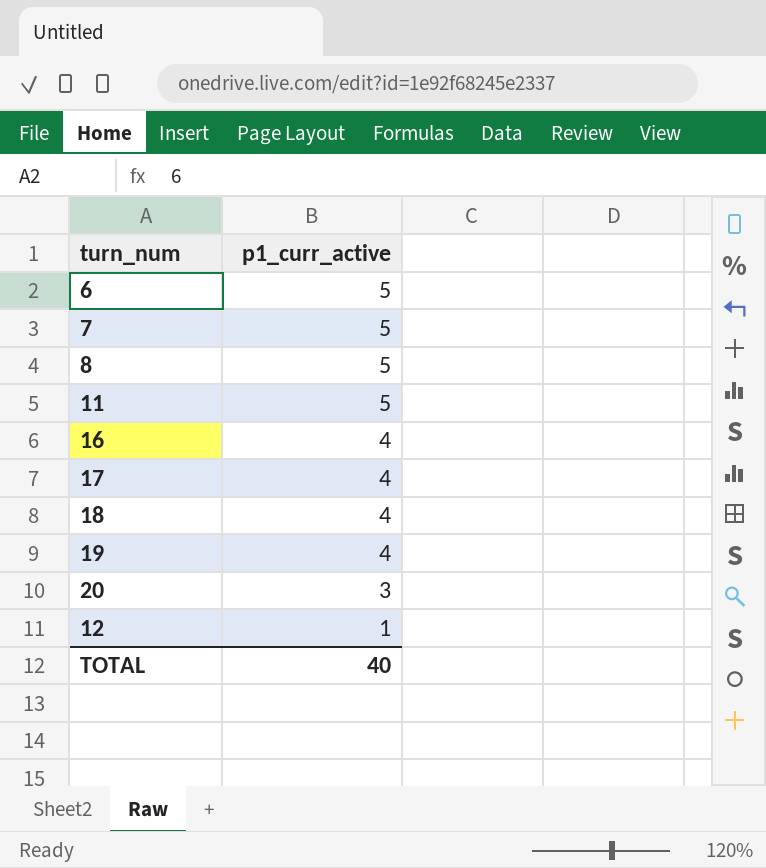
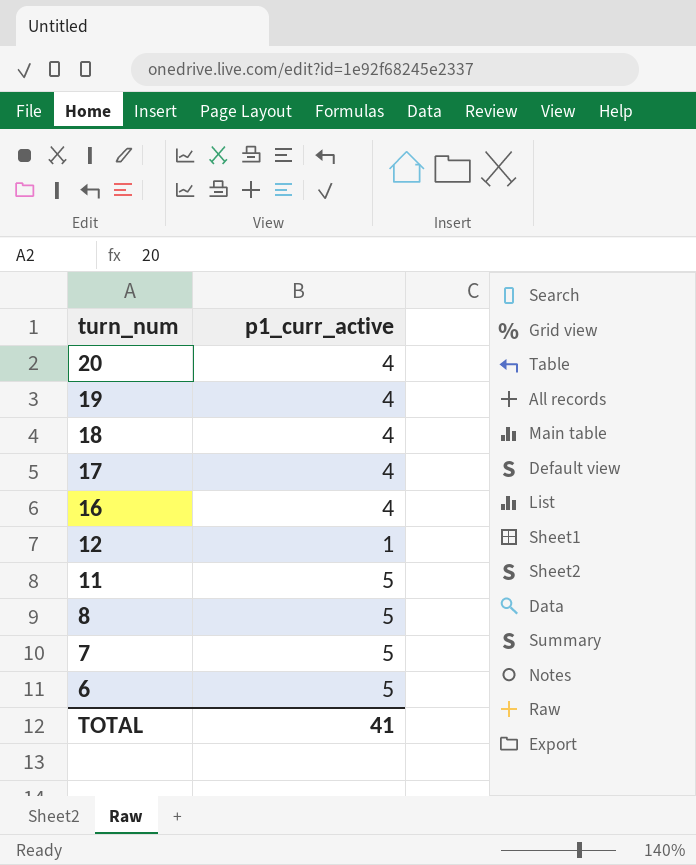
row order: p1_curr_active descending -> turn_num descending
20 | p1_curr_active: 3 -> 4
TOTAL | p1_curr_active: 40 -> 41

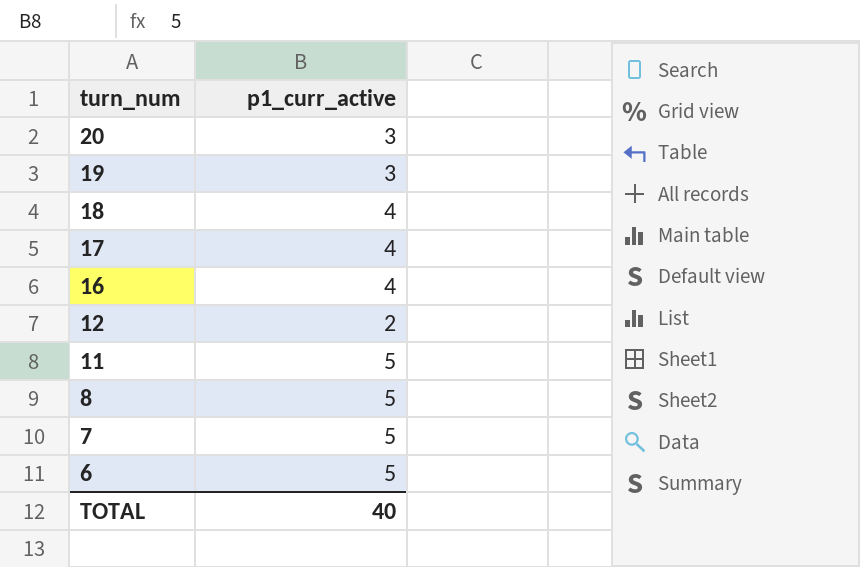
20 | p1_curr_active: 4 -> 3
19 | p1_curr_active: 4 -> 3
12 | p1_curr_active: 1 -> 2
TOTAL | p1_curr_active: 41 -> 40

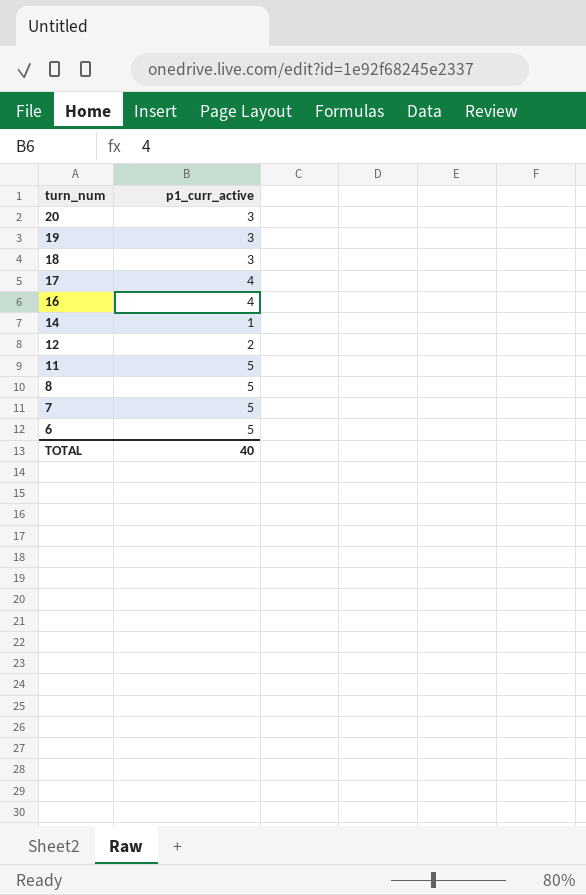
18 | p1_curr_active: 4 -> 3
row 14: none -> 1

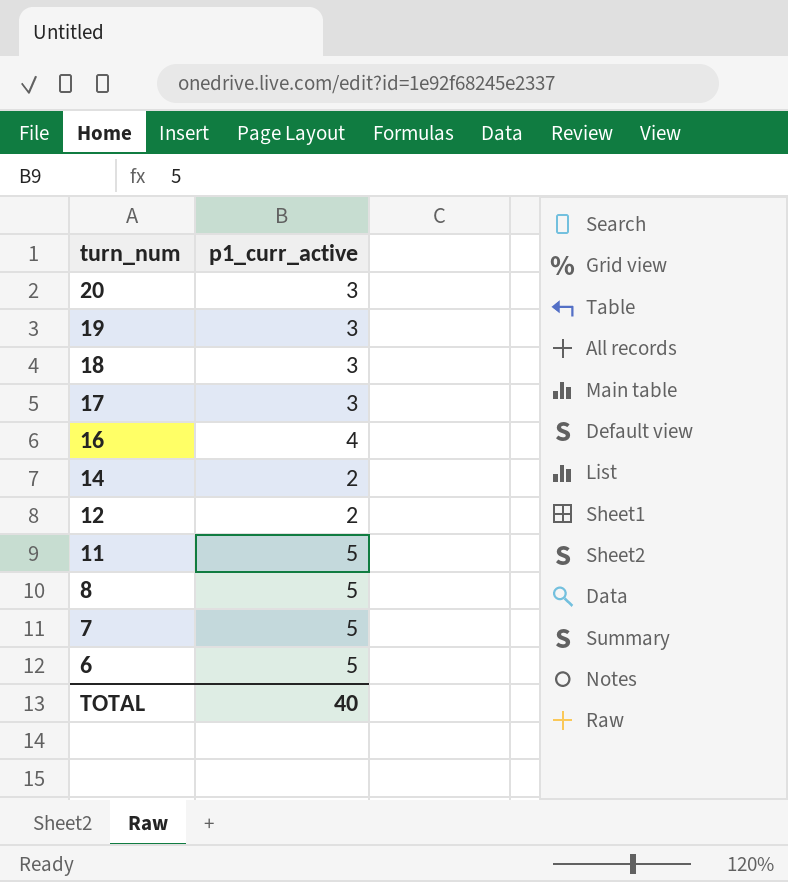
17 | p1_curr_active: 4 -> 3
14 | p1_curr_active: 1 -> 2

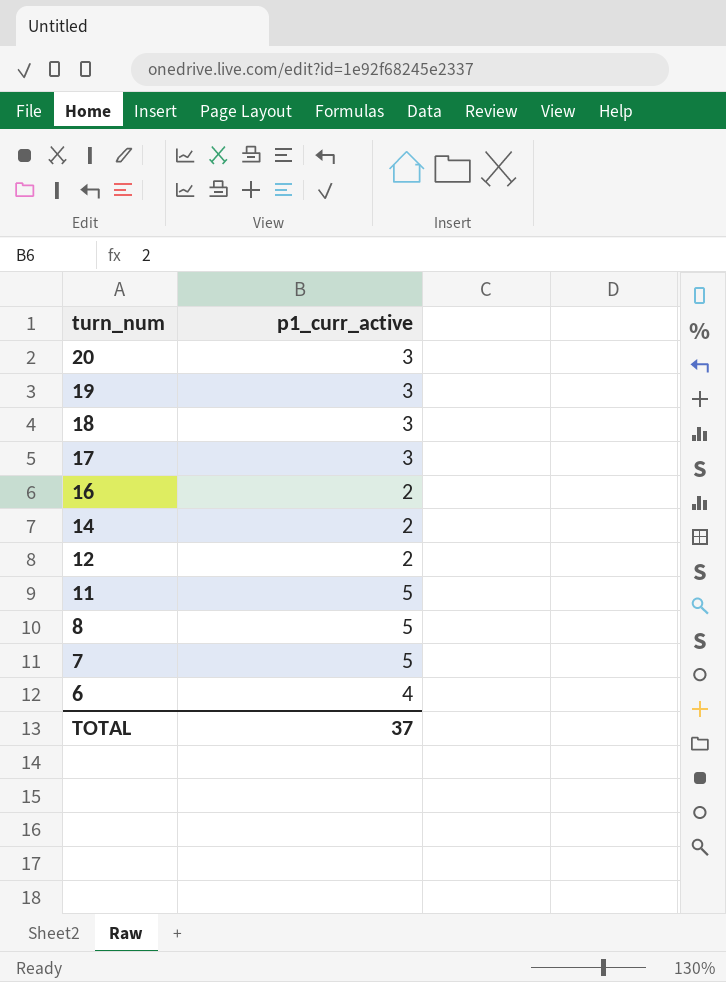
16 | p1_curr_active: 4 -> 2
6 | p1_curr_active: 5 -> 4
TOTAL | p1_curr_active: 40 -> 37

